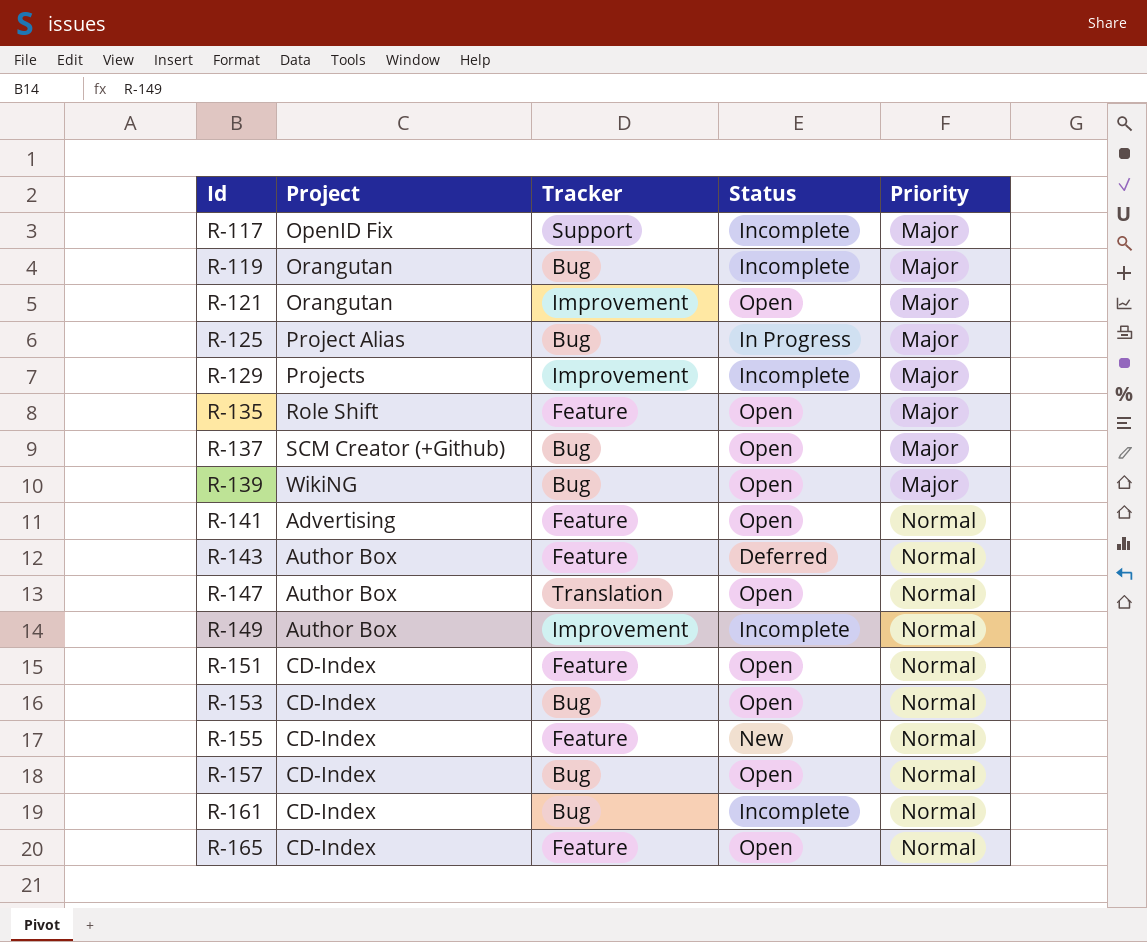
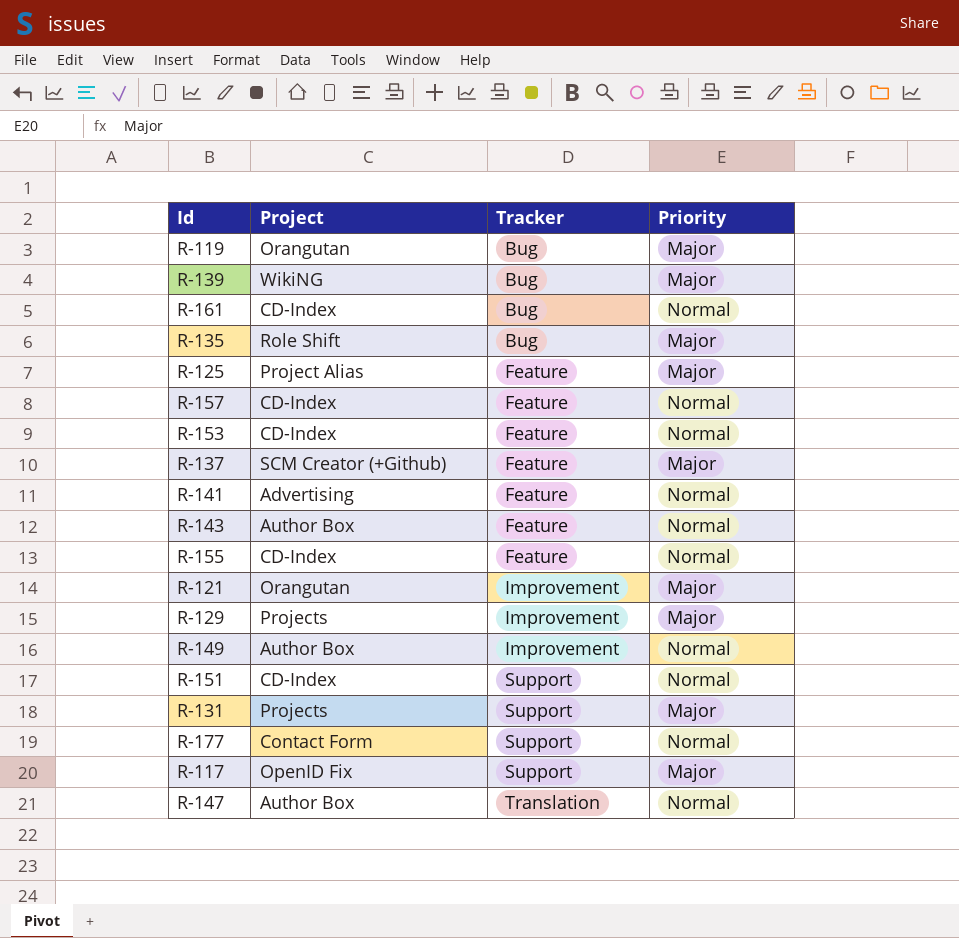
row order: Id ascending -> Tracker ascending
column Status | position: 4 -> none
row R-165: CD-Index | Feature | Open | Normal -> none
R-135 | Tracker: Feature -> Bug
R-125 | Tracker: Bug -> Feature
R-157 | Tracker: Bug -> Feature
R-153 | Tracker: Bug -> Feature
R-137 | Tracker: Bug -> Feature
R-151 | Tracker: Feature -> Support
row R-131: none -> Projects | Support | Major
row R-177: none -> Contact Form | Support | Normal

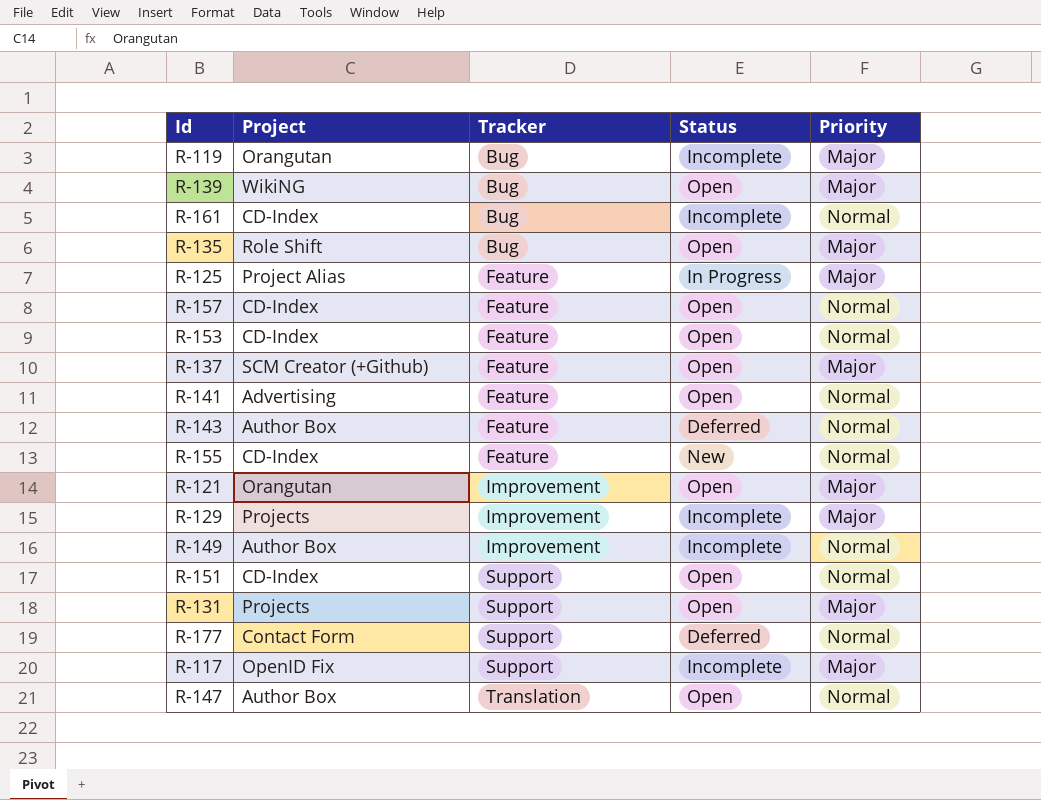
column Status | position: none -> 4

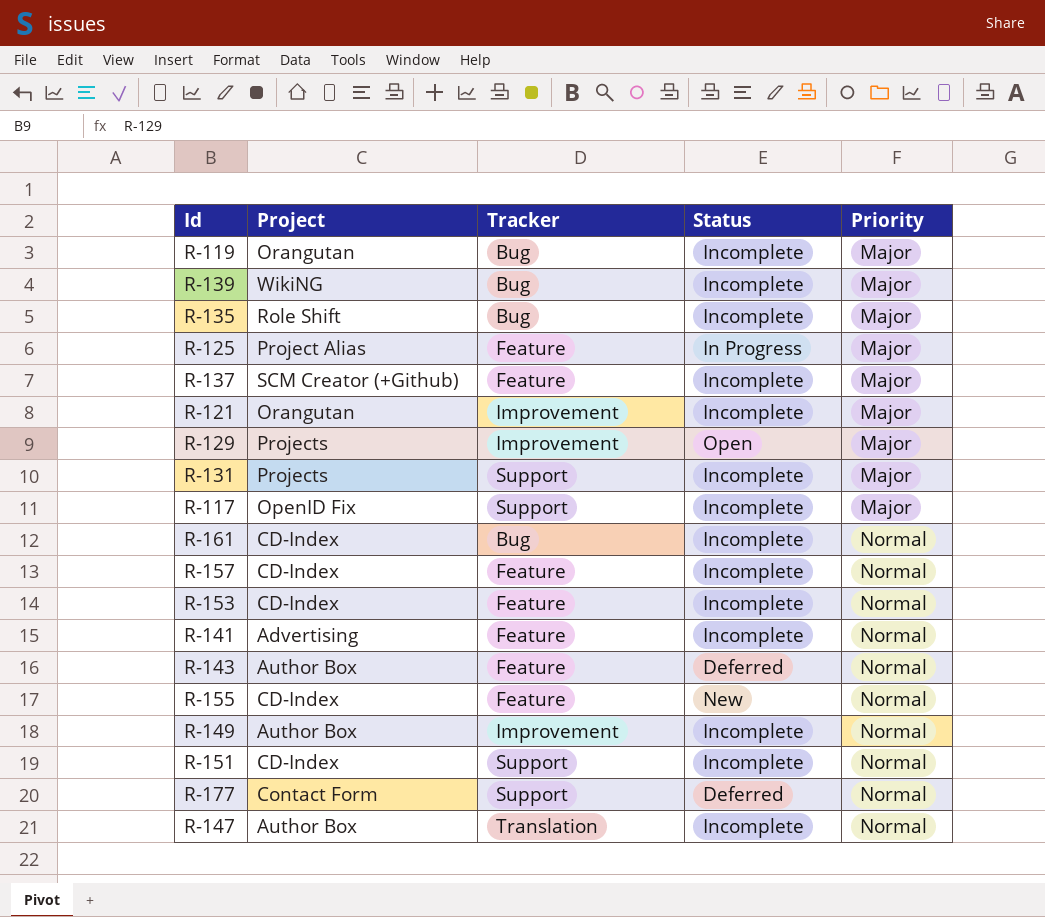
row order: Tracker ascending -> Priority ascending
R-139 | Status: Open -> Incomplete
R-135 | Status: Open -> Incomplete
R-137 | Status: Open -> Incomplete
R-121 | Status: Open -> Incomplete
R-129 | Status: Incomplete -> Open
R-131 | Status: Open -> Incomplete
R-157 | Status: Open -> Incomplete
R-153 | Status: Open -> Incomplete
R-141 | Status: Open -> Incomplete
R-151 | Status: Open -> Incomplete
R-147 | Status: Open -> Incomplete

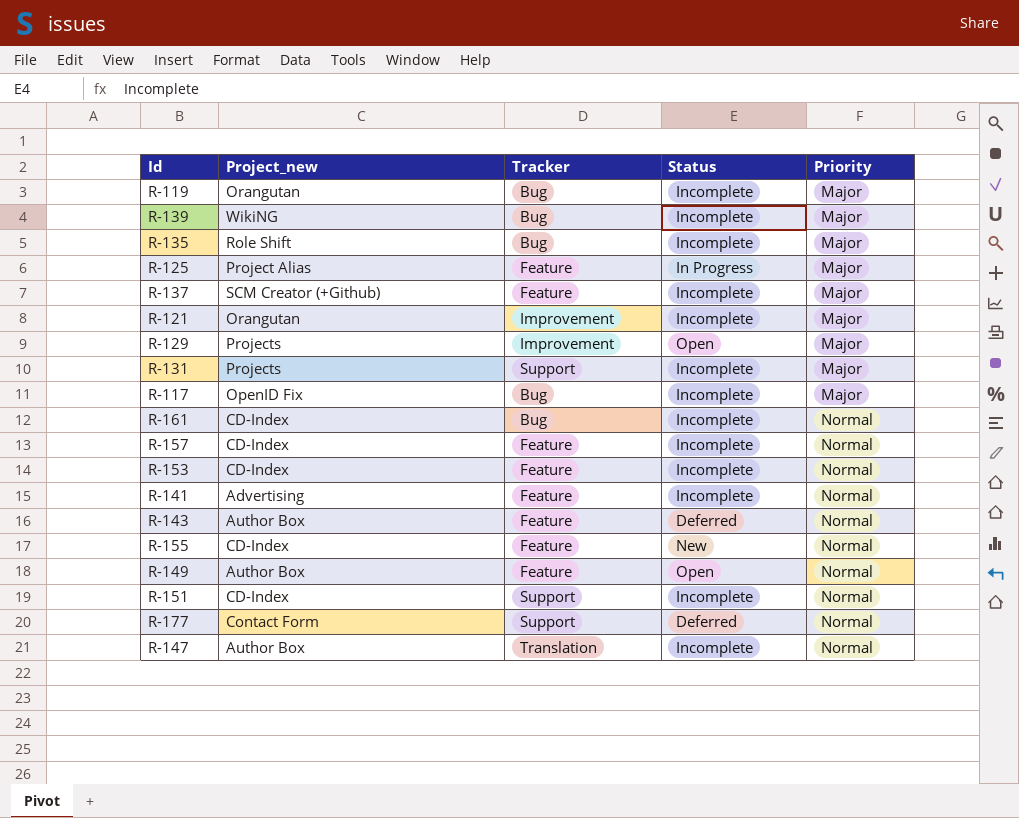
column name: Project -> Project_new
R-117 | Tracker: Support -> Bug
R-149 | Tracker: Improvement -> Feature
R-149 | Status: Incomplete -> Open

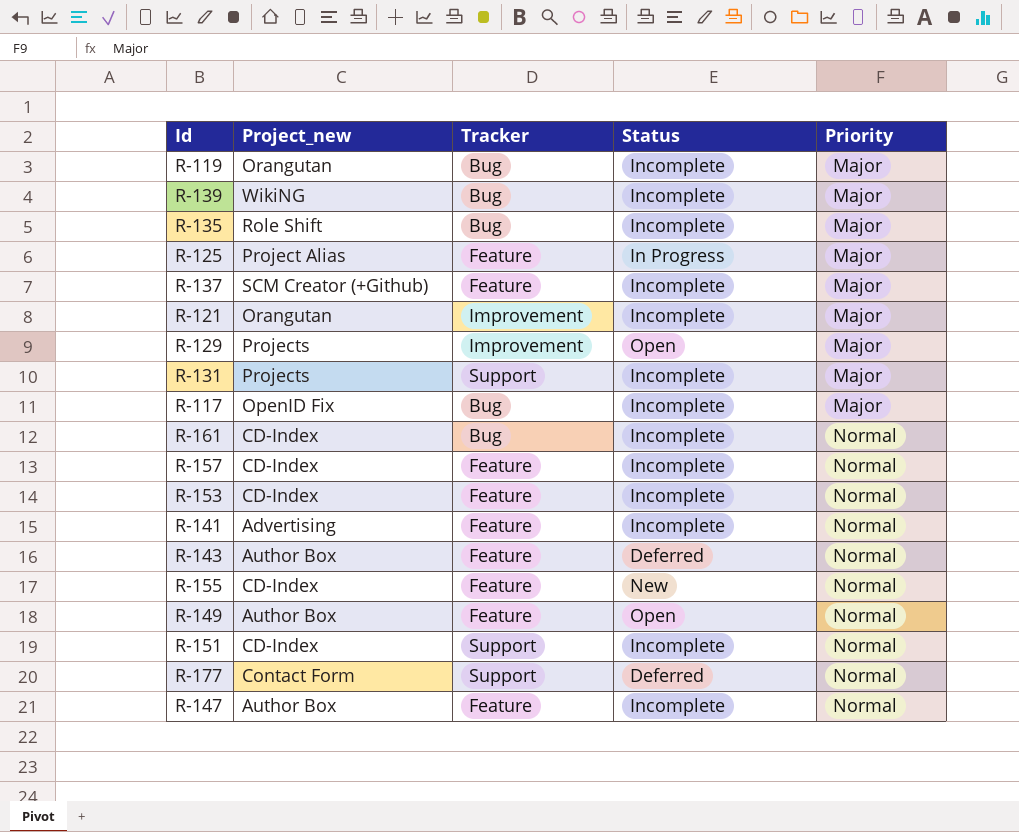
R-147 | Tracker: Translation -> Feature

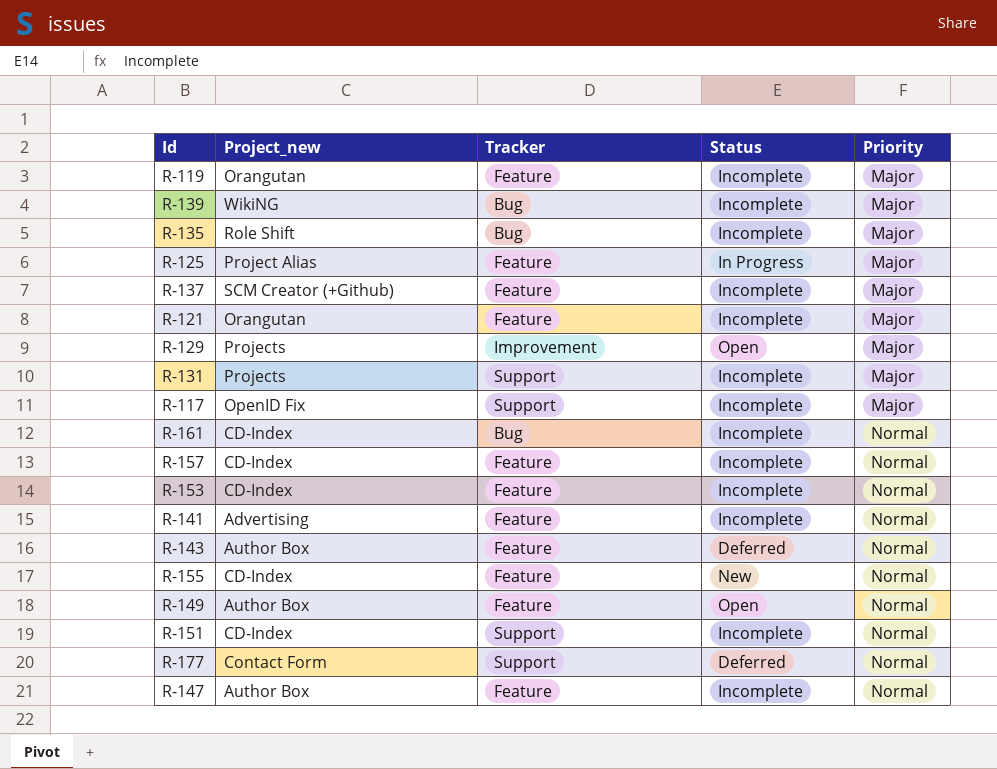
R-119 | Tracker: Bug -> Feature
R-121 | Tracker: Improvement -> Feature
R-117 | Tracker: Bug -> Support

